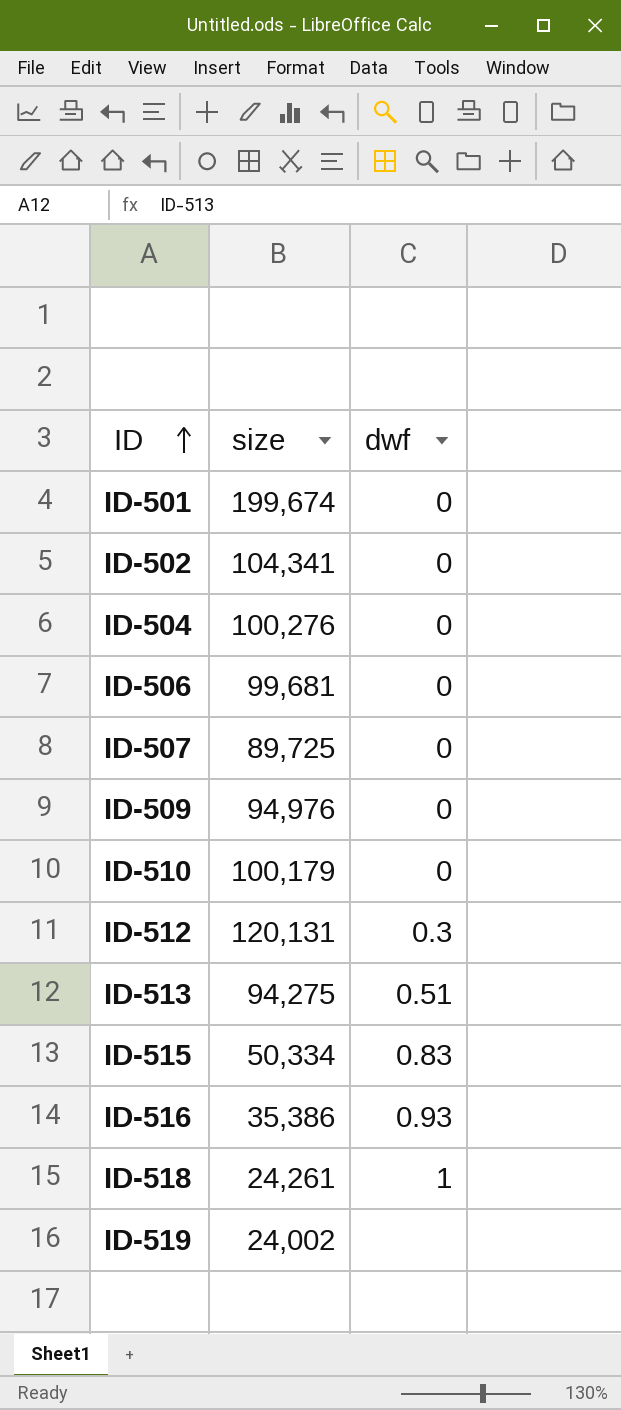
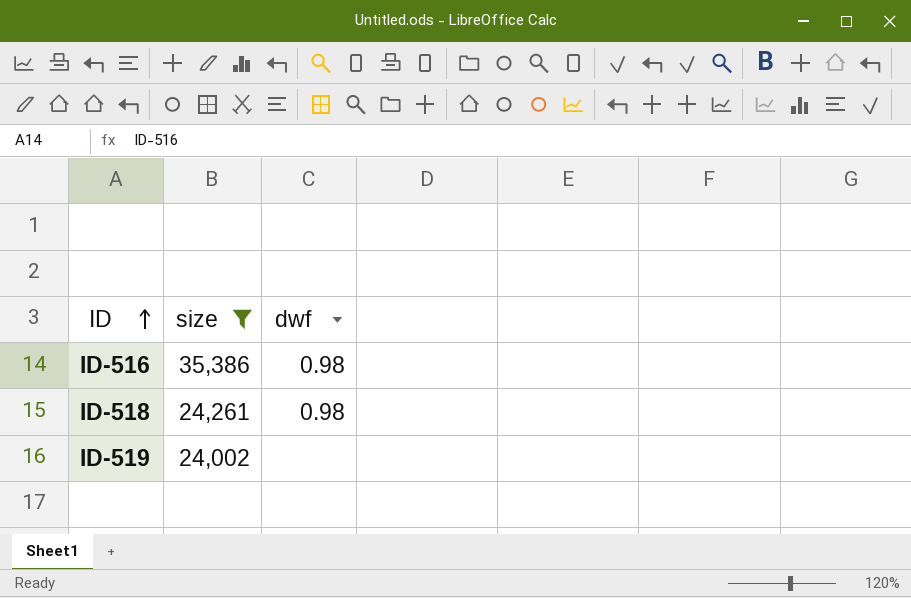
filter: none -> size <= 35,386
ID-516 | dwf: 0.93 -> 0.98
ID-518 | dwf: 1 -> 0.98

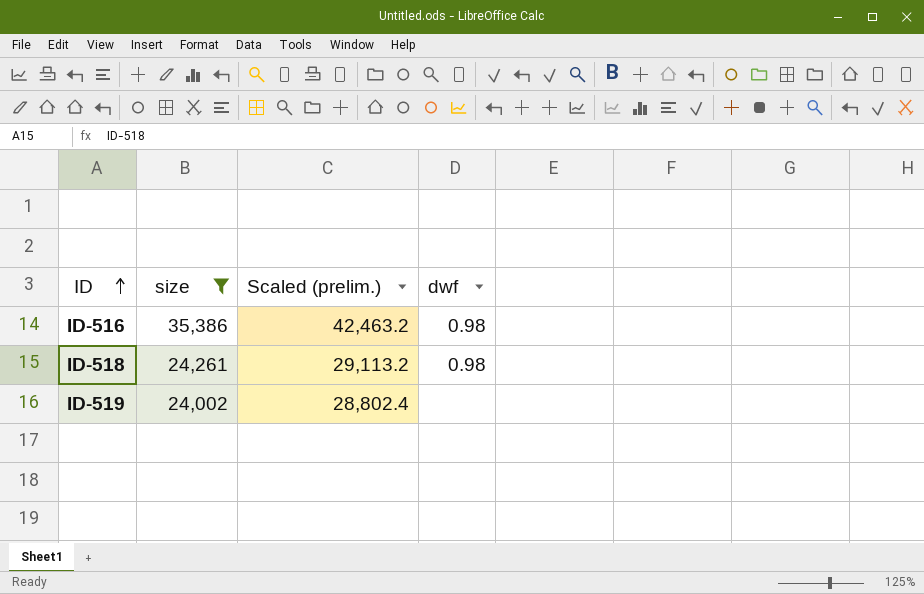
column Scaled (prelim.) | formula: none -> [size] * 1.2

